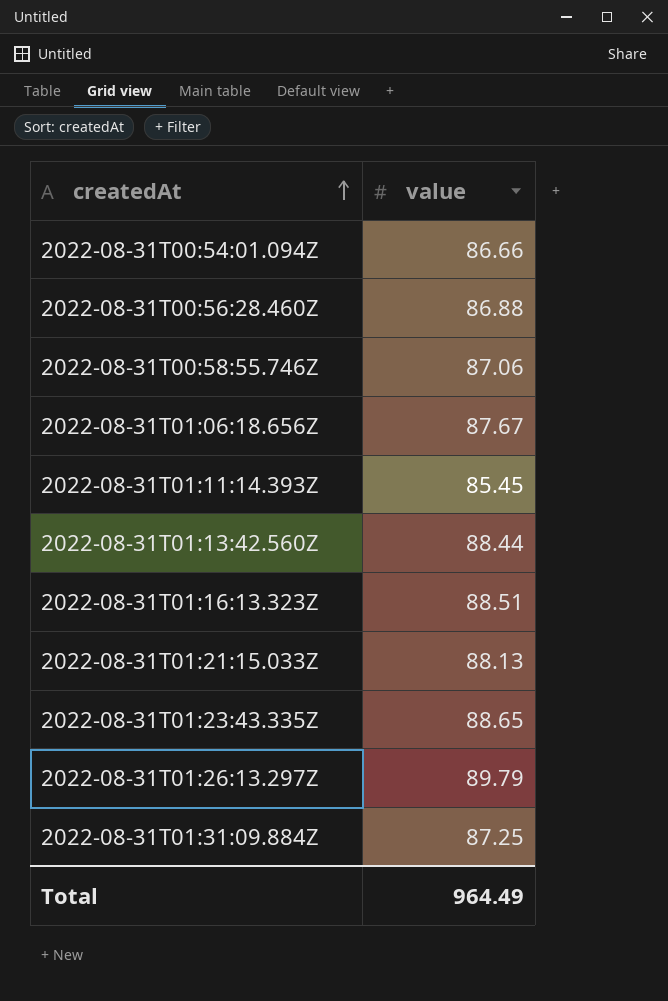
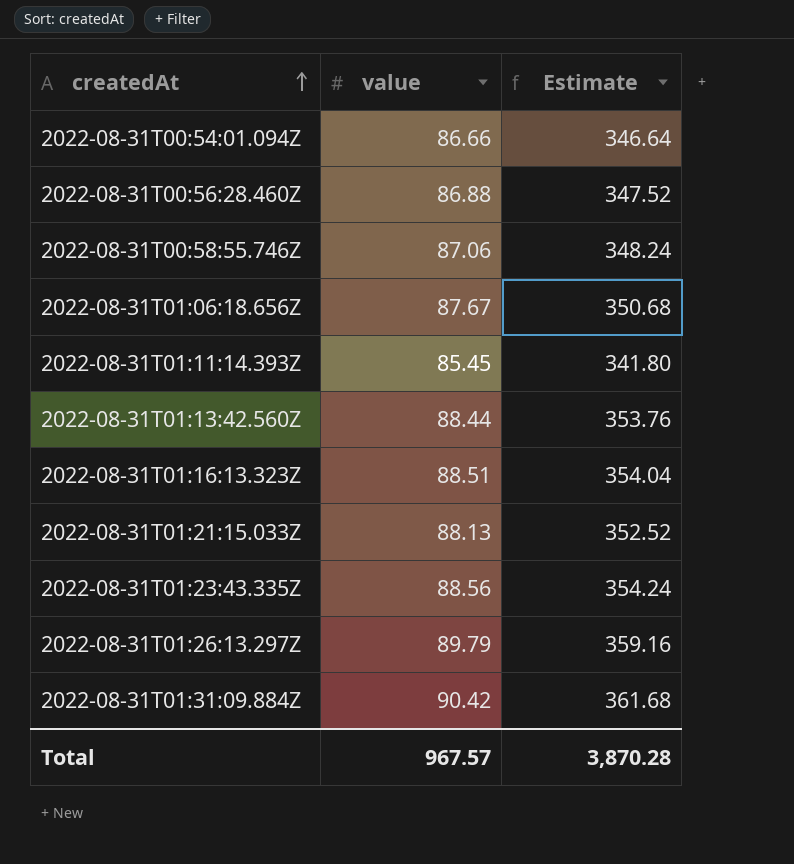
column Estimate | formula: none -> [value] * 4
2022-08-31T01:23:43.335Z | value: 88.65 -> 88.56
2022-08-31T01:31:09.884Z | value: 87.25 -> 90.42
Total | value: 964.49 -> 967.57

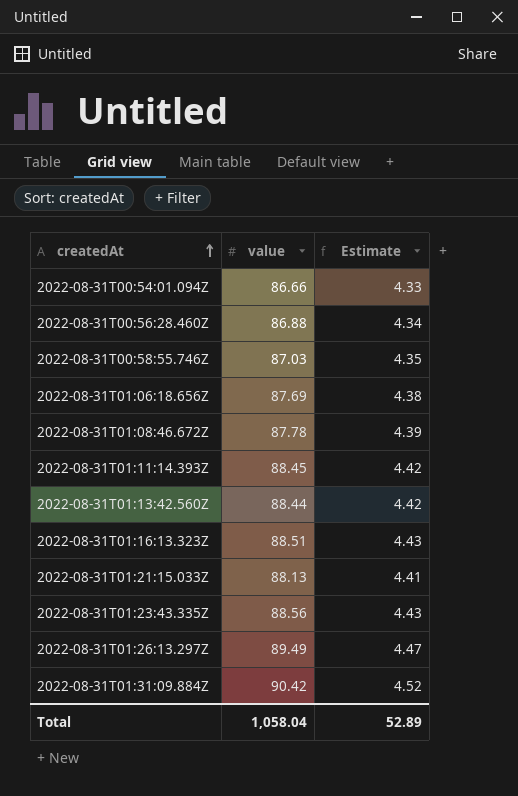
column Estimate | formula: [value] * 4 -> [value] * 0.05
2022-08-31T00:58:55.746Z | value: 87.06 -> 87.03
2022-08-31T01:06:18.656Z | value: 87.67 -> 87.69
row 2022-08-31T01:08:46.672Z: none -> 87.78 | 4.39
2022-08-31T01:11:14.393Z | value: 85.45 -> 88.45
2022-08-31T01:26:13.297Z | value: 89.79 -> 89.49
Total | value: 967.57 -> 1,058.04
Total | Estimate: 3,870.28 -> 52.89

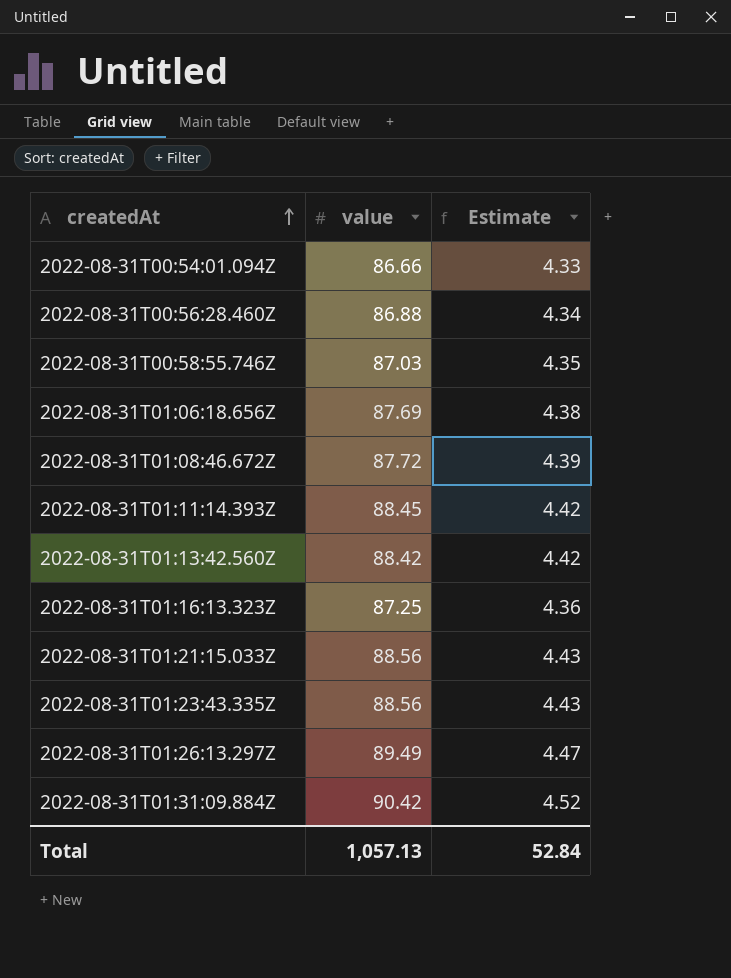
2022-08-31T01:08:46.672Z | value: 87.78 -> 87.72
2022-08-31T01:13:42.560Z | value: 88.44 -> 88.42
2022-08-31T01:16:13.323Z | value: 88.51 -> 87.25
2022-08-31T01:16:13.323Z | Estimate: 4.43 -> 4.36
2022-08-31T01:21:15.033Z | value: 88.13 -> 88.56
2022-08-31T01:21:15.033Z | Estimate: 4.41 -> 4.43
Total | value: 1,058.04 -> 1,057.13
Total | Estimate: 52.89 -> 52.84

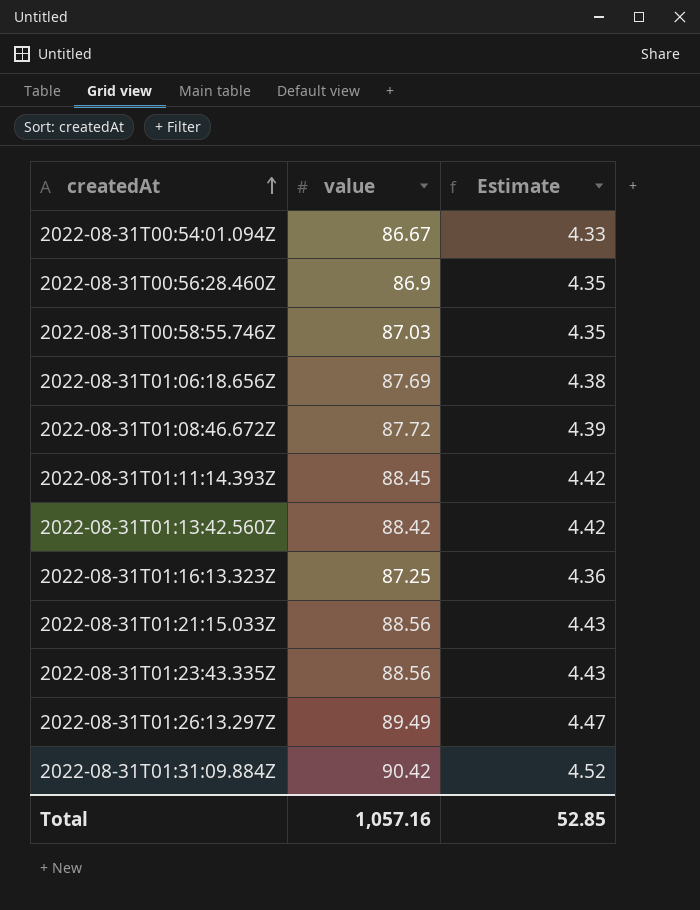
2022-08-31T00:54:01.094Z | value: 86.66 -> 86.67
2022-08-31T00:56:28.460Z | value: 86.88 -> 86.9
2022-08-31T00:56:28.460Z | Estimate: 4.34 -> 4.35
Total | value: 1,057.13 -> 1,057.16
Total | Estimate: 52.84 -> 52.85

